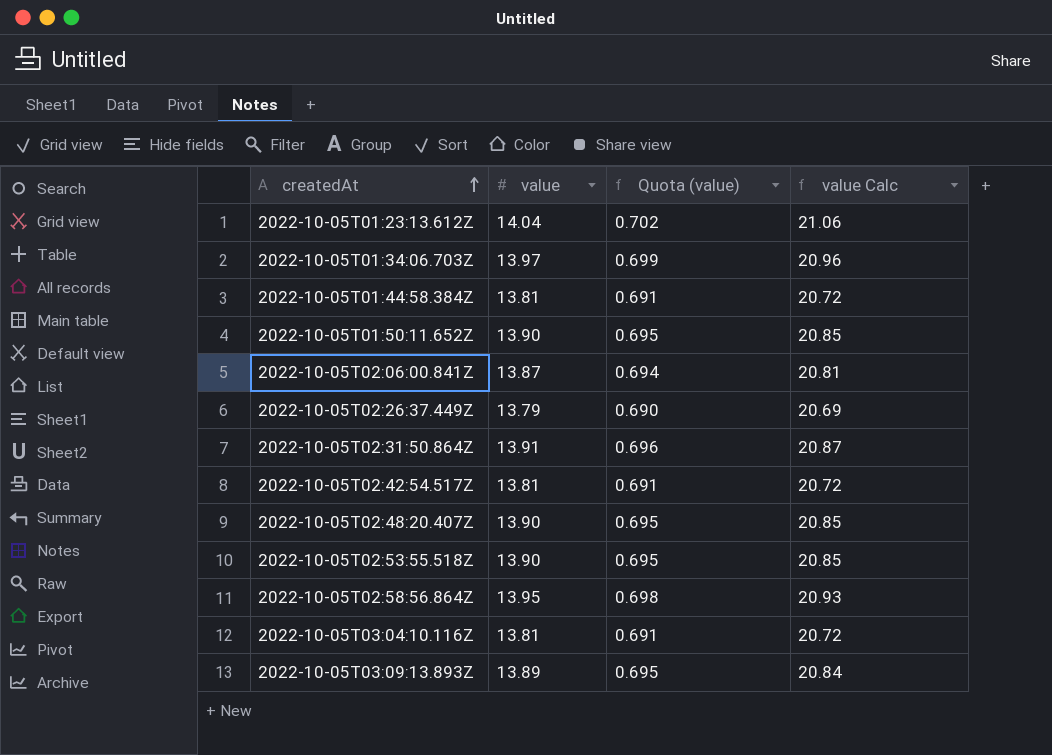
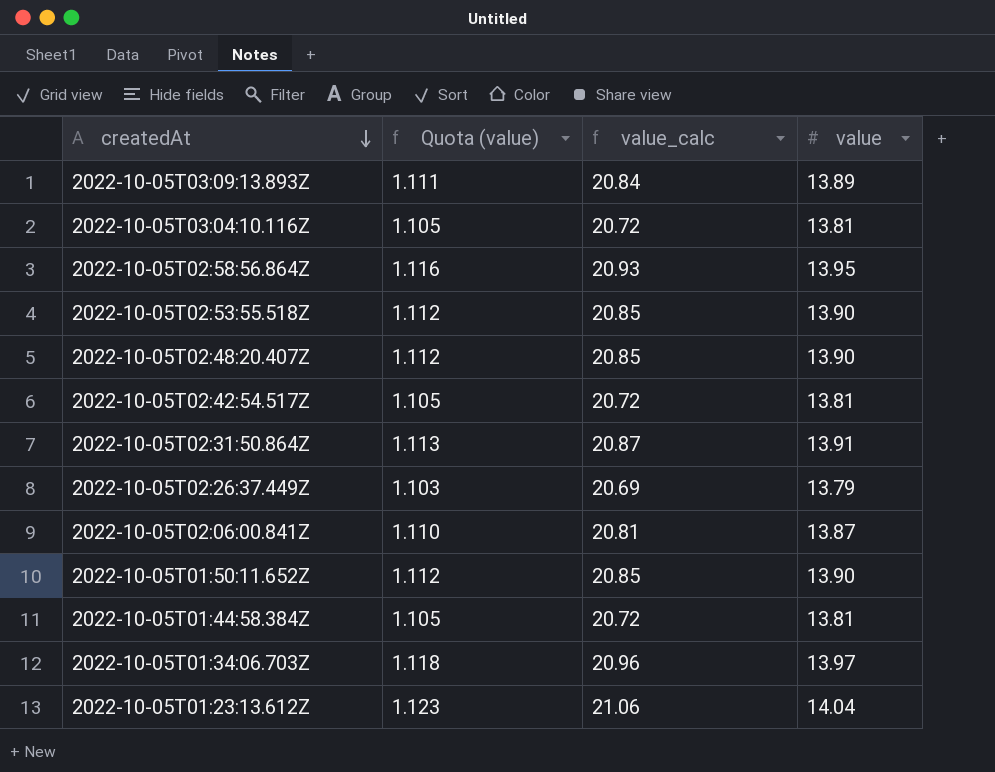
row order: createdAt ascending -> createdAt descending
column Quota (value) | formula: [value] * 0.05 -> [value] * 0.08
column name: value Calc -> value_calc
column value | position: 2 -> 4

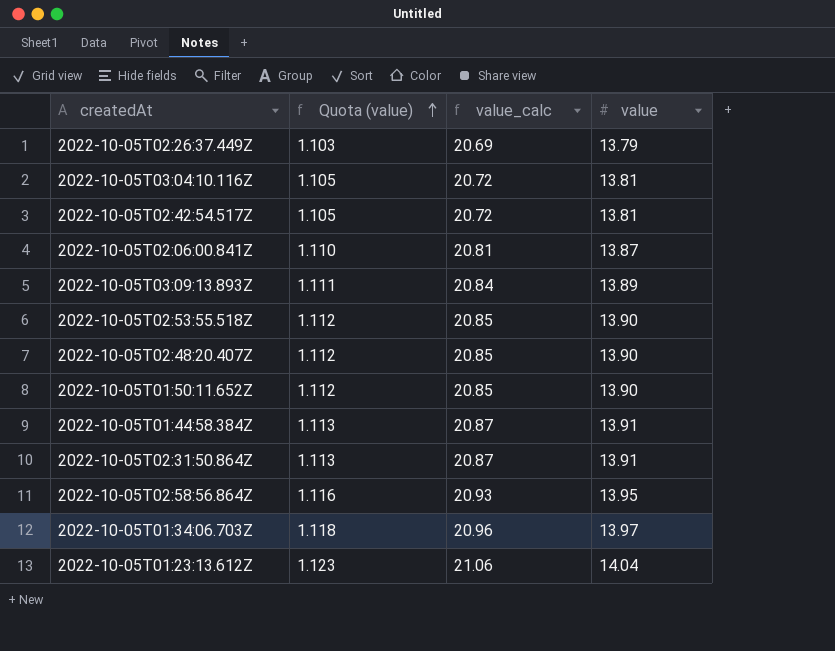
row order: createdAt descending -> Quota (value) ascending
2022-10-05T01:44:58.384Z | Quota (value): 1.105 -> 1.113
2022-10-05T01:44:58.384Z | value_calc: 20.72 -> 20.87
2022-10-05T01:44:58.384Z | value: 13.81 -> 13.91

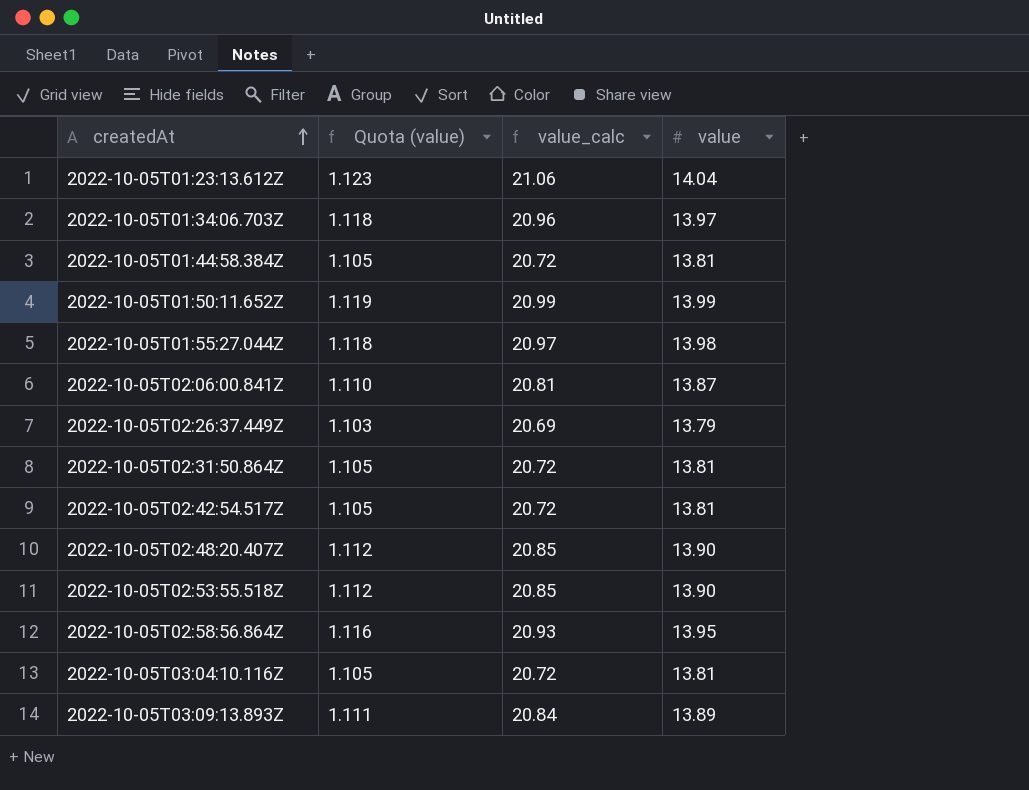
row order: Quota (value) ascending -> createdAt ascending
2022-10-05T01:44:58.384Z | Quota (value): 1.113 -> 1.105
2022-10-05T01:44:58.384Z | value_calc: 20.87 -> 20.72
2022-10-05T01:44:58.384Z | value: 13.91 -> 13.81
2022-10-05T01:50:11.652Z | Quota (value): 1.112 -> 1.119
2022-10-05T01:50:11.652Z | value_calc: 20.85 -> 20.99
2022-10-05T01:50:11.652Z | value: 13.90 -> 13.99
row 2022-10-05T01:55:27.044Z: none -> 1.118 | 20.97 | 13.98
2022-10-05T02:31:50.864Z | Quota (value): 1.113 -> 1.105
2022-10-05T02:31:50.864Z | value_calc: 20.87 -> 20.72
2022-10-05T02:31:50.864Z | value: 13.91 -> 13.81

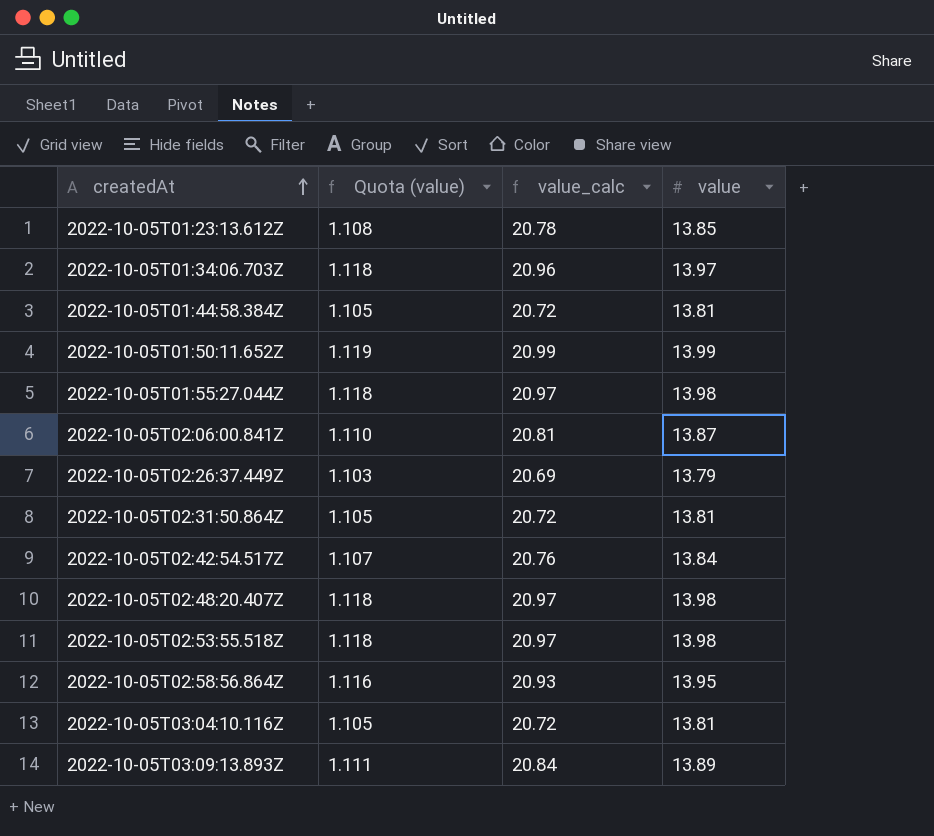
2022-10-05T01:23:13.612Z | Quota (value): 1.123 -> 1.108
2022-10-05T01:23:13.612Z | value_calc: 21.06 -> 20.78
2022-10-05T01:23:13.612Z | value: 14.04 -> 13.85
2022-10-05T02:42:54.517Z | Quota (value): 1.105 -> 1.107
2022-10-05T02:42:54.517Z | value_calc: 20.72 -> 20.76
2022-10-05T02:42:54.517Z | value: 13.81 -> 13.84
2022-10-05T02:48:20.407Z | Quota (value): 1.112 -> 1.118
2022-10-05T02:48:20.407Z | value_calc: 20.85 -> 20.97
2022-10-05T02:48:20.407Z | value: 13.90 -> 13.98
2022-10-05T02:53:55.518Z | Quota (value): 1.112 -> 1.118
2022-10-05T02:53:55.518Z | value_calc: 20.85 -> 20.97
2022-10-05T02:53:55.518Z | value: 13.90 -> 13.98

